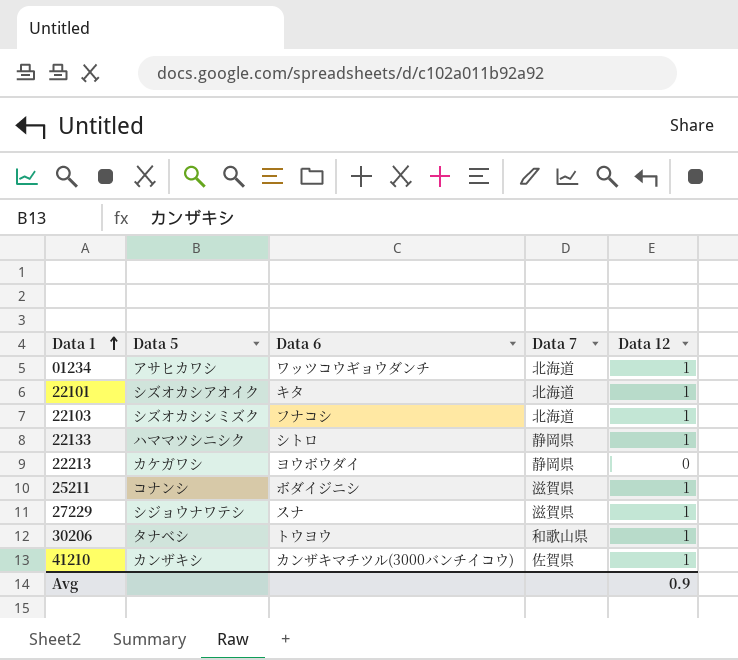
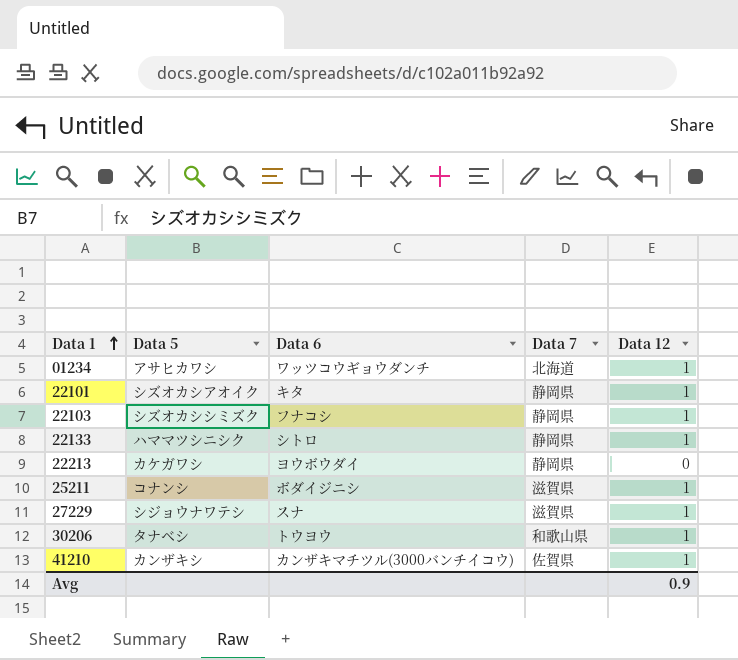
22101 | Data 7: 北海道 -> 静岡県
22103 | Data 7: 北海道 -> 静岡県

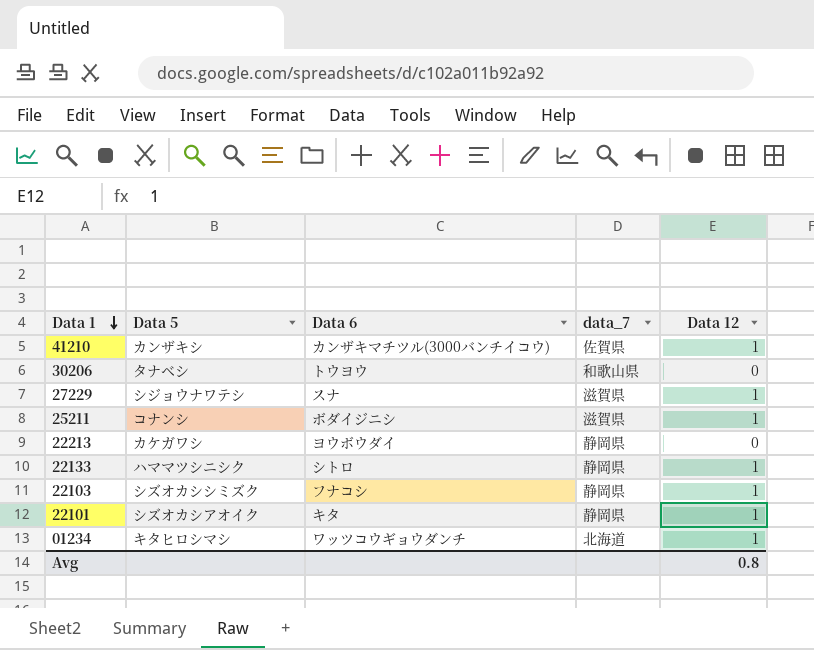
row order: Data 1 ascending -> Data 1 descending
column name: Data 7 -> data_7
30206 | Data 12: 1 -> 0
01234 | Data 5: アサヒカワシ -> キタヒロシマシ
Avg | Data 12: 0.9 -> 0.8

